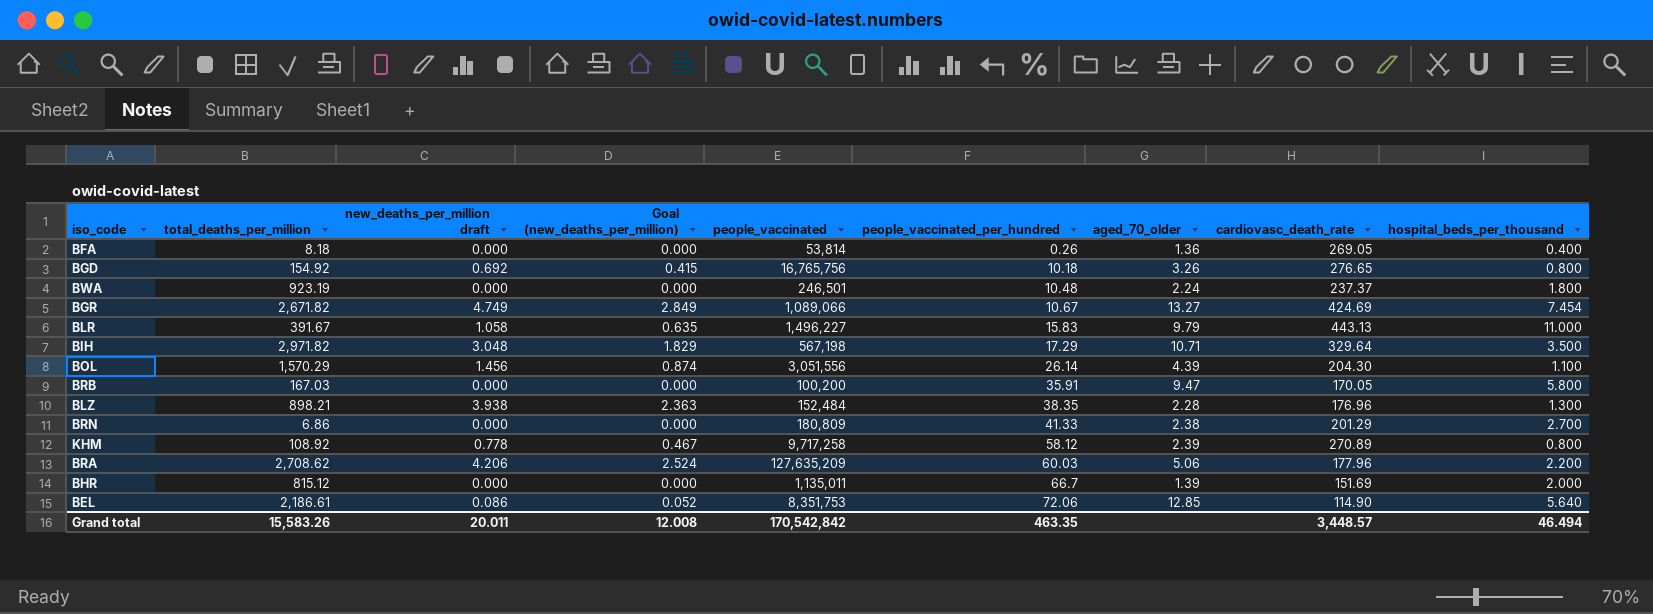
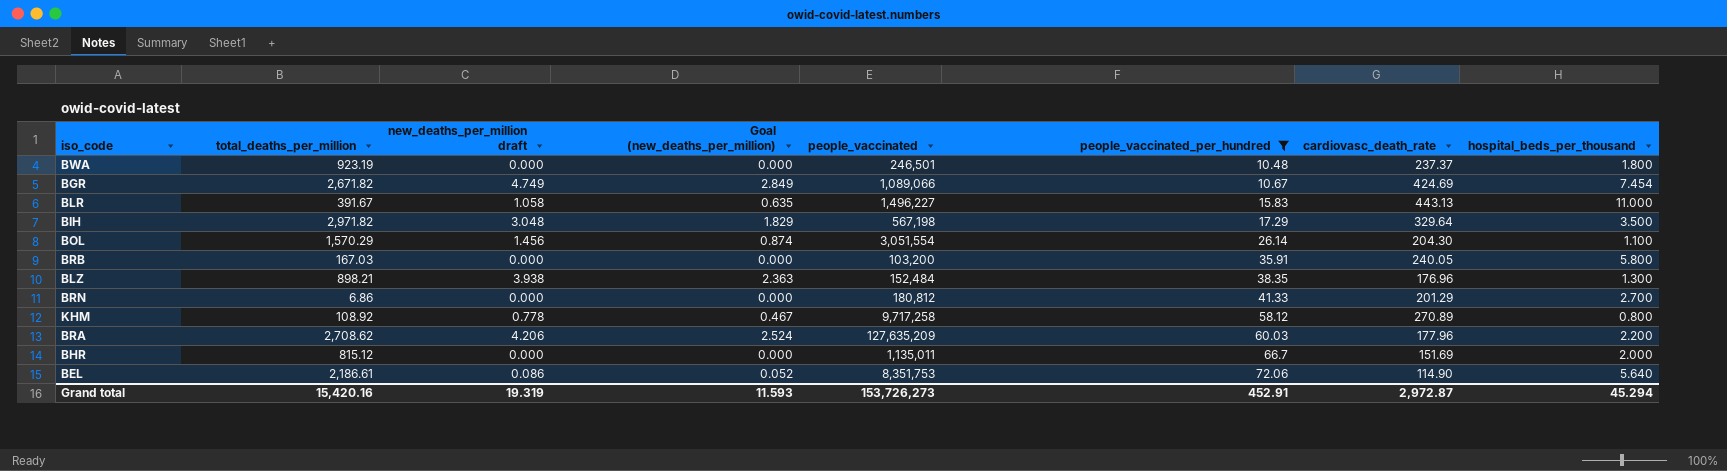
filter: none -> people_vaccinated_per_hundred >= 10.48
column aged_70_older | position: 7 -> none
BOL | people_vaccinated: 3,051,556 -> 3,051,554
BRB | people_vaccinated: 100,200 -> 103,200
BRB | cardiovasc_death_rate: 170.05 -> 240.05
BRN | people_vaccinated: 180,809 -> 180,812
Grand total | total_deaths_per_million: 15,583.26 -> 15,420.16
Grand total | new_deaths_per_million draft: 20.011 -> 19.319
Grand total | Goal (new_deaths_per_million): 12.008 -> 11.593
Grand total | people_vaccinated: 170,542,842 -> 153,726,273
Grand total | people_vaccinated_per_hundred: 463.35 -> 452.91
Grand total | cardiovasc_death_rate: 3,448.57 -> 2,972.87
Grand total | hospital_beds_per_thousand: 46.494 -> 45.294

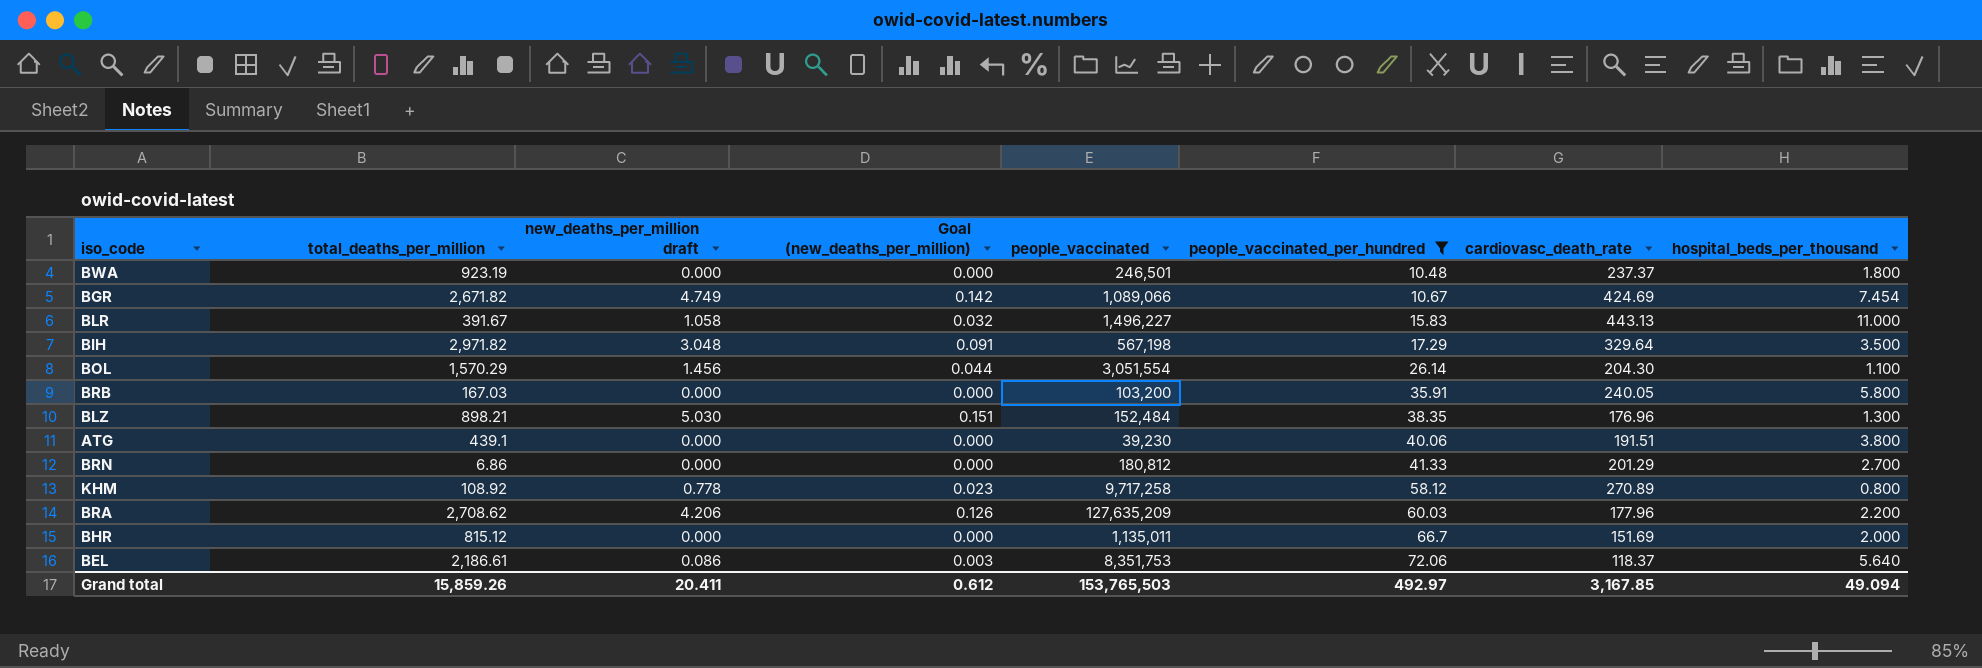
column Goal (new_deaths_per_million) | formula: [new_deaths_per_million draft] * 0.6 -> [new_deaths_per_million draft] * 0.03
BLZ | new_deaths_per_million draft: 3.938 -> 5.030
row ATG: none -> 439.1 | 0.000 | 0.000 | 39,230 | 40.06 | 191.51 | 3.800
BEL | cardiovasc_death_rate: 114.90 -> 118.37
Grand total | total_deaths_per_million: 15,420.16 -> 15,859.26
Grand total | new_deaths_per_million draft: 19.319 -> 20.411
Grand total | Goal (new_deaths_per_million): 11.593 -> 0.612
Grand total | people_vaccinated: 153,726,273 -> 153,765,503
Grand total | people_vaccinated_per_hundred: 452.91 -> 492.97
Grand total | cardiovasc_death_rate: 2,972.87 -> 3,167.85
Grand total | hospital_beds_per_thousand: 45.294 -> 49.094

